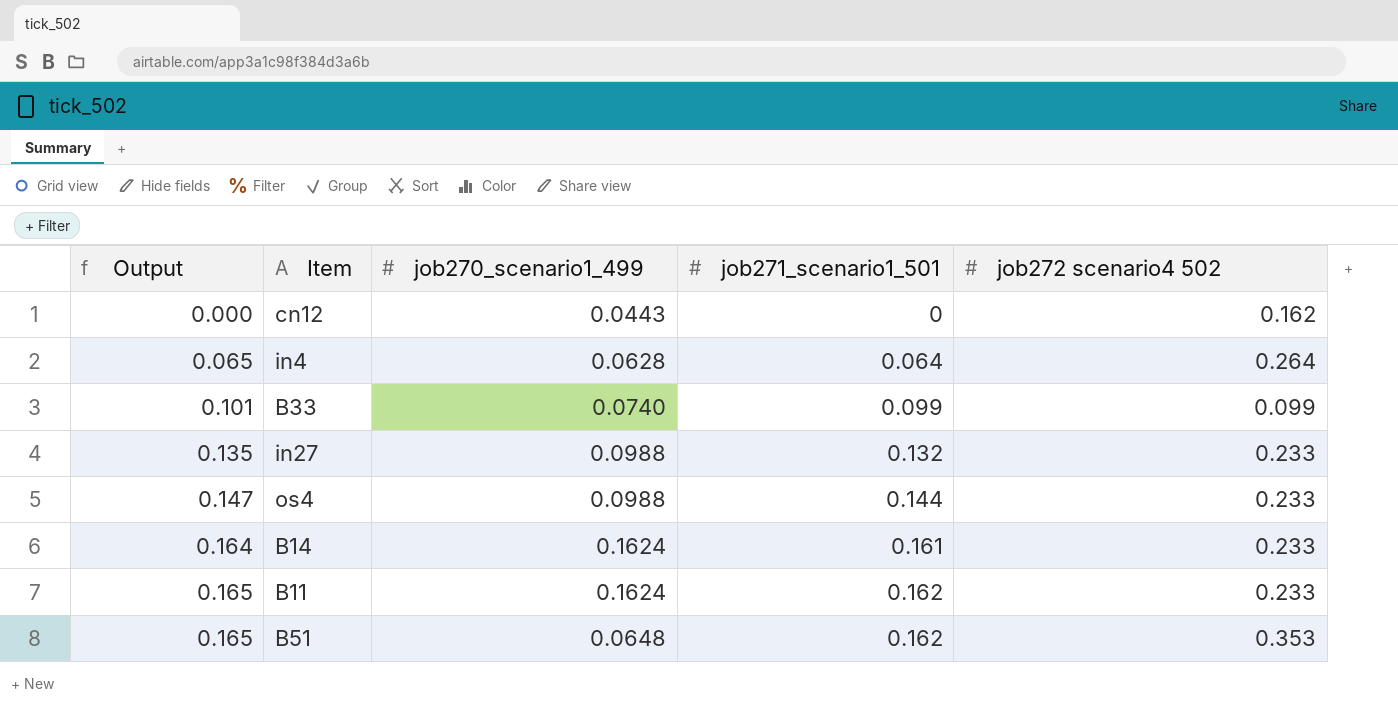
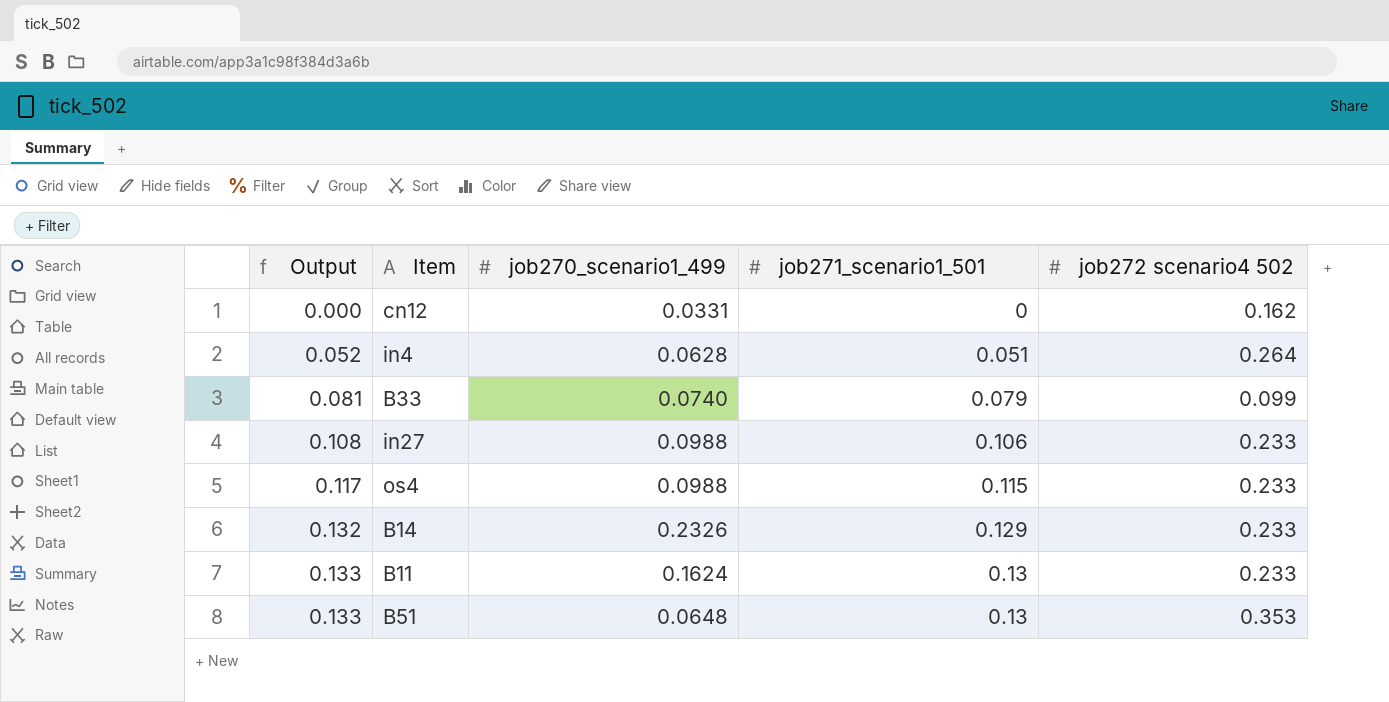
cn12 | job270_scenario1_499: 0.0443 -> 0.0331
in4 | Output: 0.065 -> 0.052
in4 | job271_scenario1_501: 0.064 -> 0.051
B33 | Output: 0.101 -> 0.081
B33 | job271_scenario1_501: 0.099 -> 0.079
in27 | Output: 0.135 -> 0.108
in27 | job271_scenario1_501: 0.132 -> 0.106
os4 | Output: 0.147 -> 0.117
os4 | job271_scenario1_501: 0.144 -> 0.115
B14 | Output: 0.164 -> 0.132
B14 | job270_scenario1_499: 0.1624 -> 0.2326
B14 | job271_scenario1_501: 0.161 -> 0.129
B11 | Output: 0.165 -> 0.133
B11 | job271_scenario1_501: 0.162 -> 0.13
B51 | Output: 0.165 -> 0.133
B51 | job271_scenario1_501: 0.162 -> 0.13

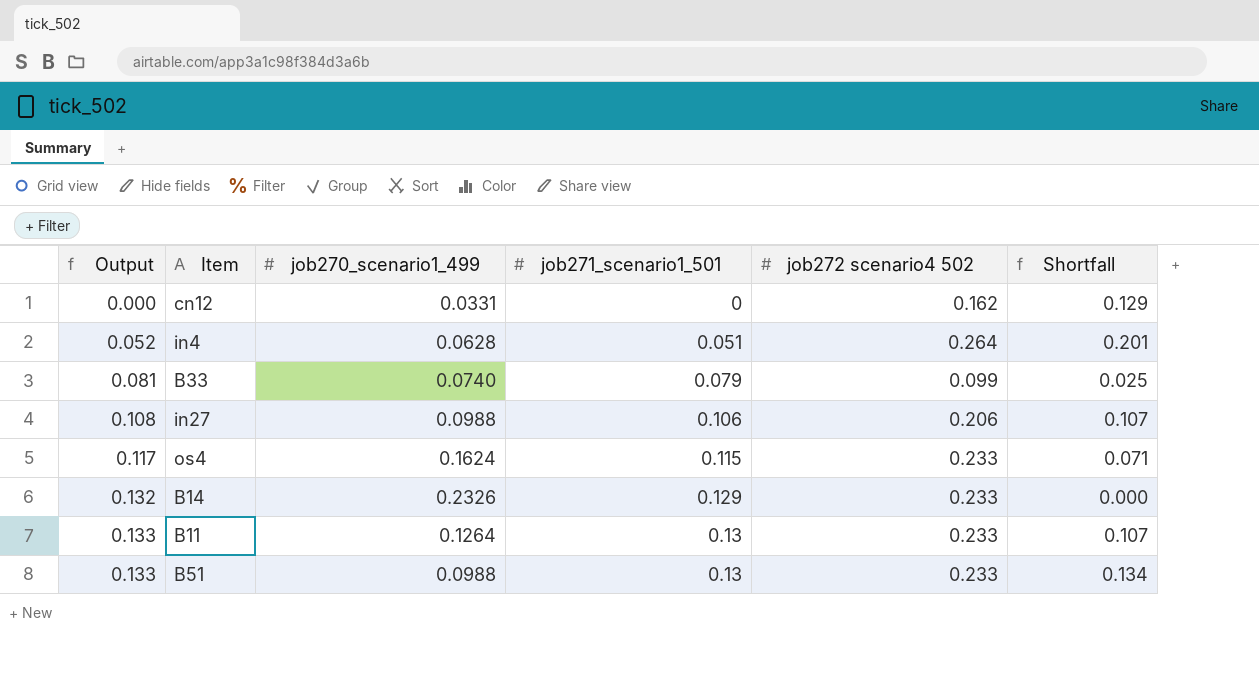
column Shortfall | formula: none -> [job272 scenario4 502] - [job270_scenario1_499]
in27 | job272 scenario4 502: 0.233 -> 0.206
os4 | job270_scenario1_499: 0.0988 -> 0.1624
B11 | job270_scenario1_499: 0.1624 -> 0.1264
B51 | job270_scenario1_499: 0.0648 -> 0.0988
B51 | job272 scenario4 502: 0.353 -> 0.233

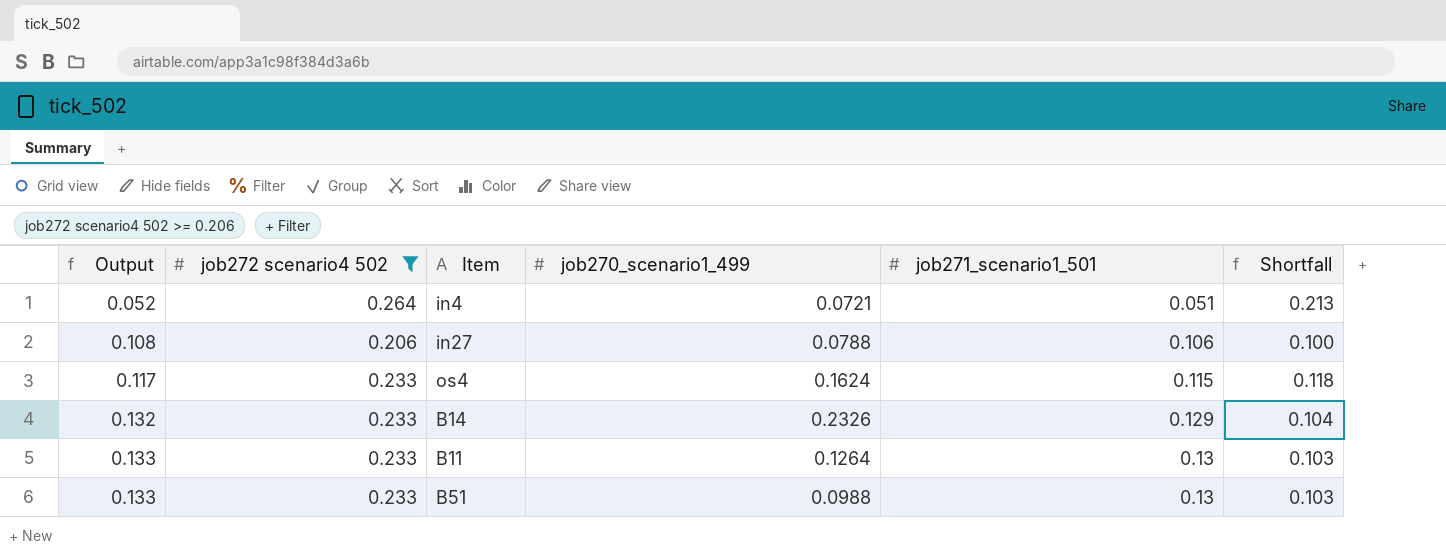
filter: none -> job272 scenario4 502 >= 0.206
column job272 scenario4 502 | position: 5 -> 2
column Shortfall | formula: [job272 scenario4 502] - [job270_scenario1_499] -> [job272 scenario4 502] - [job271_scenario1_501]
in4 | job270_scenario1_499: 0.0628 -> 0.0721
in27 | job270_scenario1_499: 0.0988 -> 0.0788

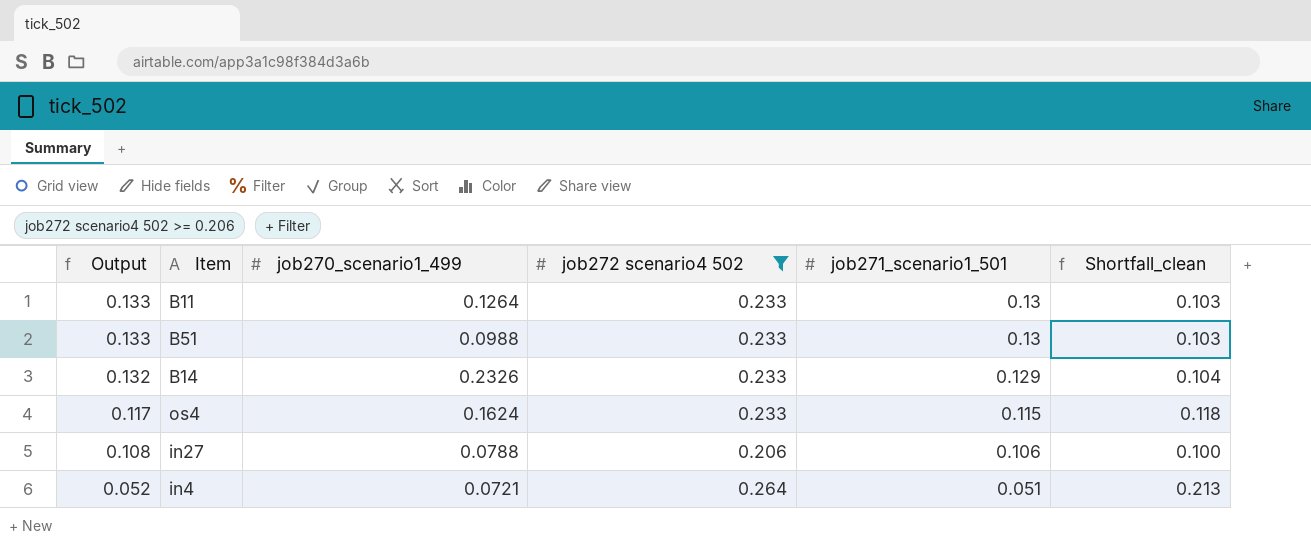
row order: Output ascending -> Output descending
column job272 scenario4 502 | position: 2 -> 4
column name: Shortfall -> Shortfall_clean

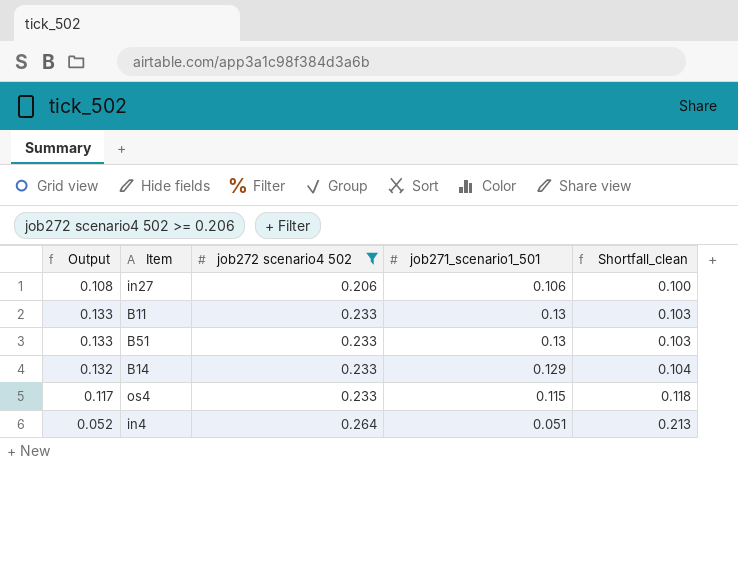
row order: Output descending -> job272 scenario4 502 ascending
column job270_scenario1_499 | position: 3 -> none

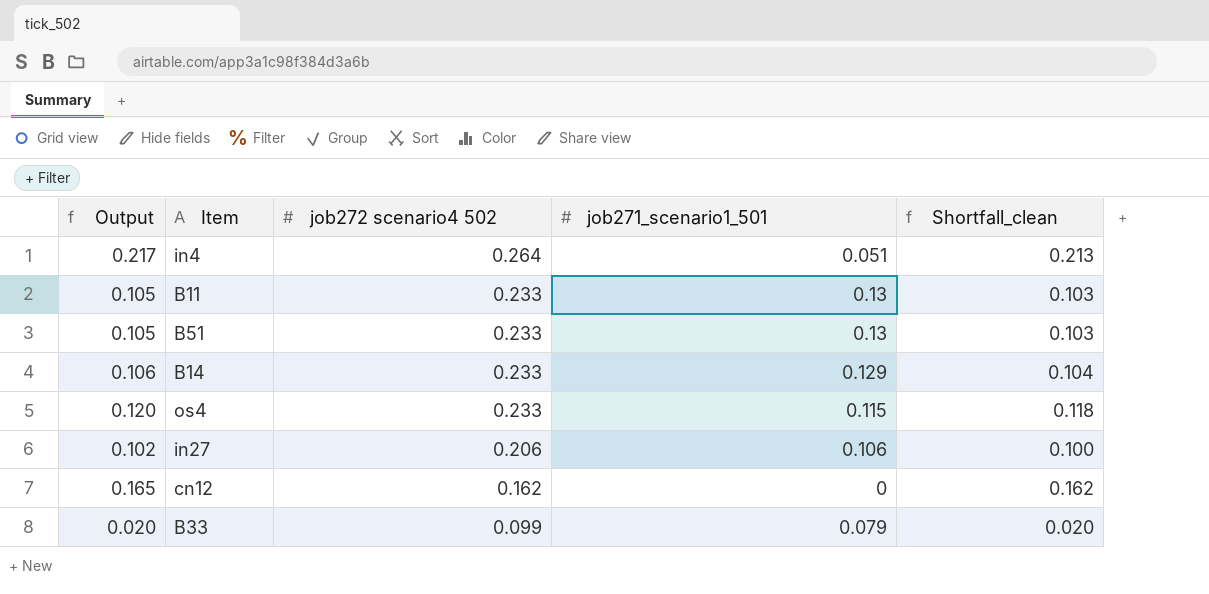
filter: job272 scenario4 502 >= 0.206 -> none
row order: job272 scenario4 502 ascending -> job272 scenario4 502 descending
column Output | formula: [job271_scenario1_501] * 1.02 -> [Shortfall_clean] * 1.02

